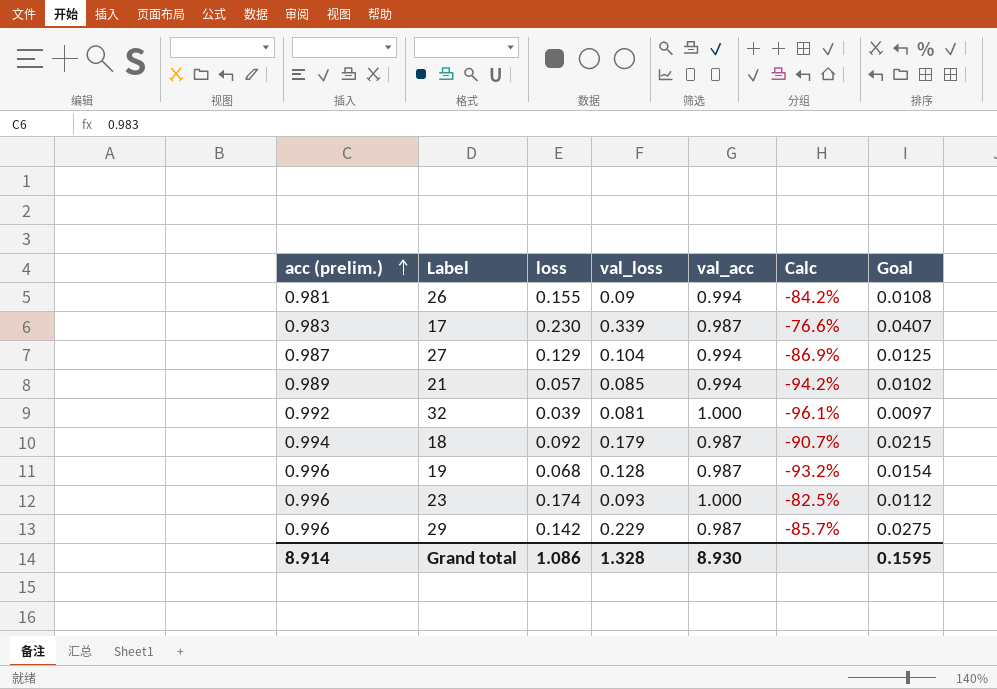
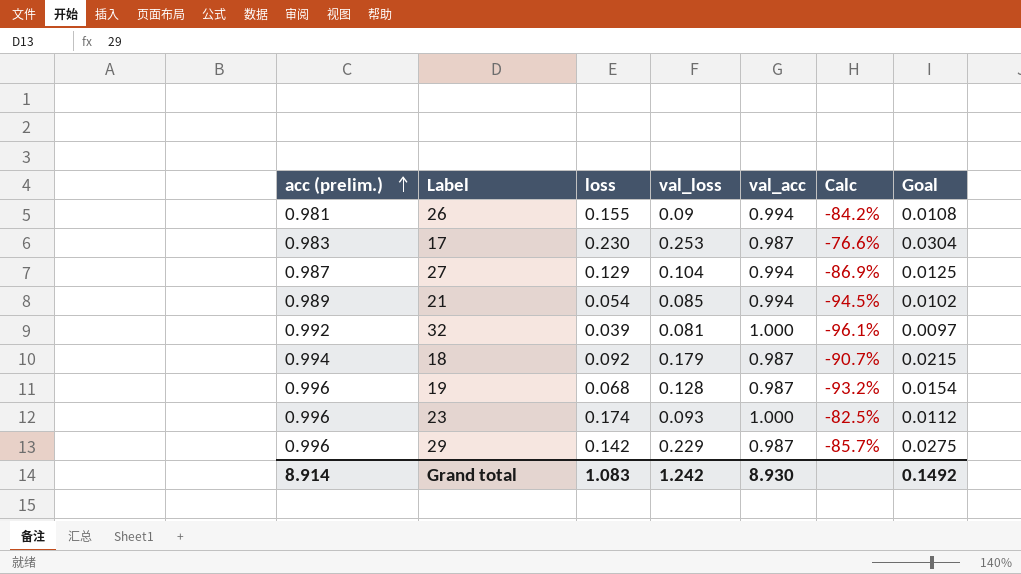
17 | val_loss: 0.339 -> 0.253
17 | Goal: 0.0407 -> 0.0304
21 | loss: 0.057 -> 0.054
21 | Calc: -94.2% -> -94.5%
Grand total | loss: 1.086 -> 1.083
Grand total | val_loss: 1.328 -> 1.242
Grand total | Goal: 0.1595 -> 0.1492

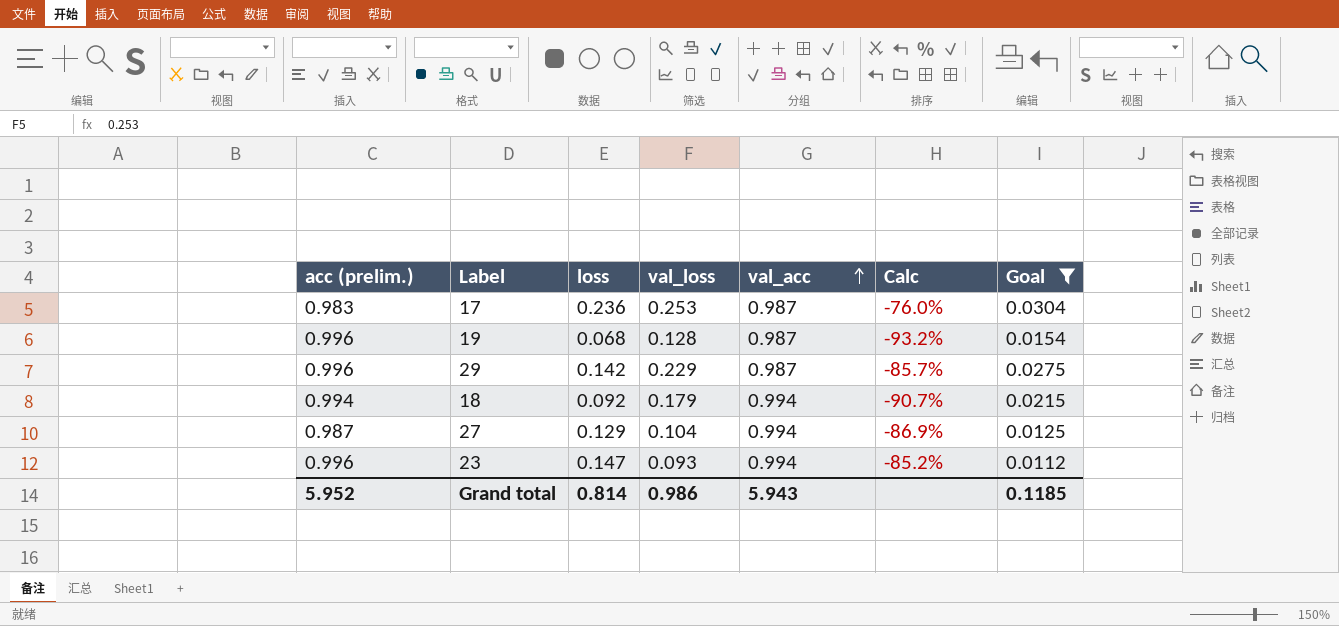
filter: none -> Goal >= 0.0112
row order: acc (prelim.) ascending -> val_acc ascending
17 | loss: 0.230 -> 0.236
17 | Calc: -76.6% -> -76.0%
18 | val_acc: 0.987 -> 0.994
23 | loss: 0.174 -> 0.147
23 | val_acc: 1.000 -> 0.994
23 | Calc: -82.5% -> -85.2%
Grand total | acc (prelim.): 8.914 -> 5.952
Grand total | loss: 1.083 -> 0.814
Grand total | val_loss: 1.242 -> 0.986
Grand total | val_acc: 8.930 -> 5.943
Grand total | Goal: 0.1492 -> 0.1185

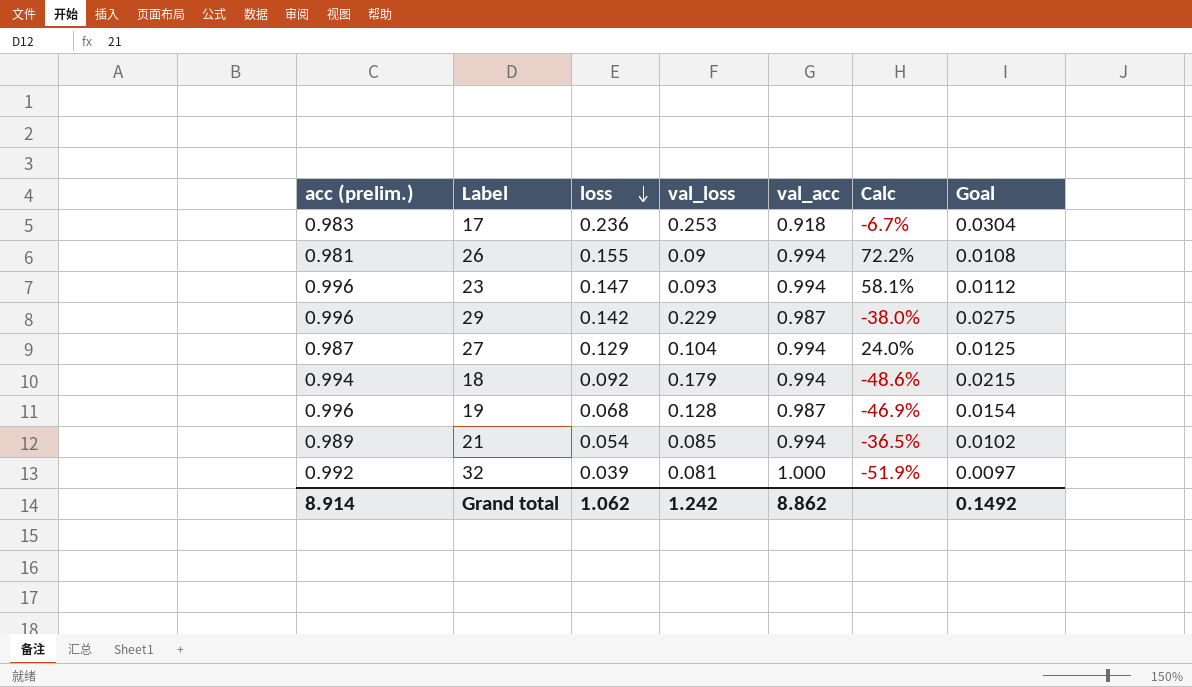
filter: Goal >= 0.0112 -> none
row order: val_acc ascending -> loss descending
column Calc | formula: ([loss] - [acc (prelim.)]) / [acc (prelim.)] -> ([loss] - [val_loss]) / [val_loss]
17 | val_acc: 0.987 -> 0.918
Grand total | acc (prelim.): 5.952 -> 8.914
Grand total | loss: 0.814 -> 1.062
Grand total | val_loss: 0.986 -> 1.242
Grand total | val_acc: 5.943 -> 8.862
Grand total | Goal: 0.1185 -> 0.1492

